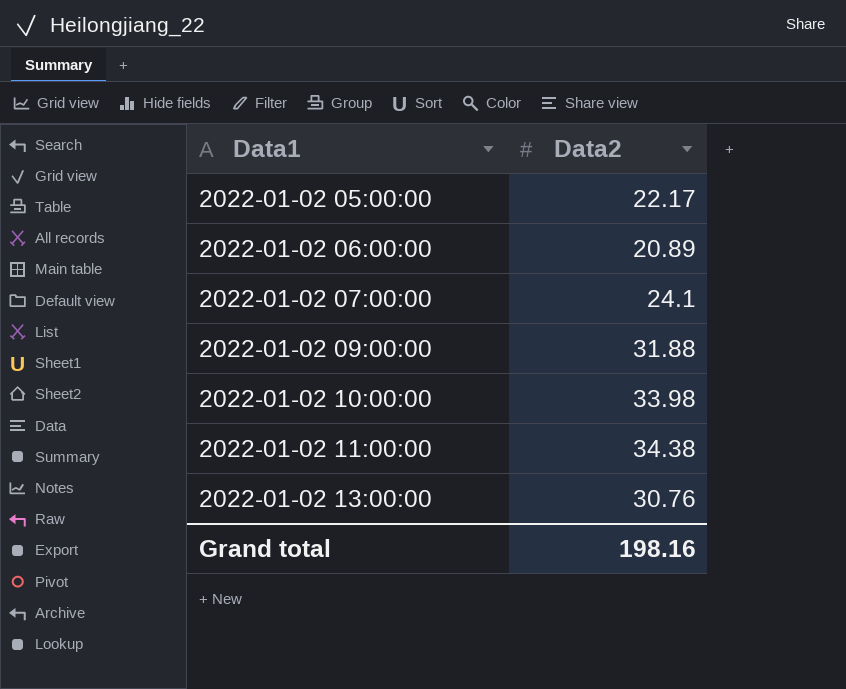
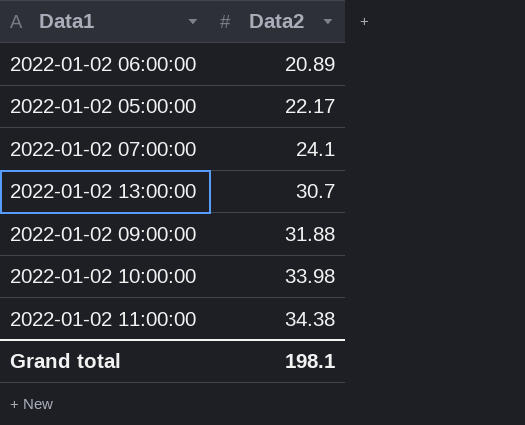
row order: Data1 ascending -> Data2 ascending
2022-01-02 13:00:00 | Data2: 30.76 -> 30.7
Grand total | Data2: 198.16 -> 198.1

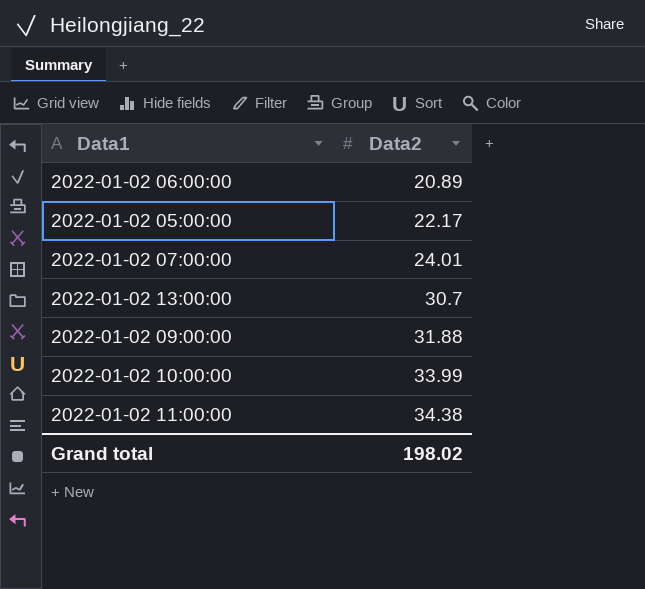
2022-01-02 07:00:00 | Data2: 24.1 -> 24.01
2022-01-02 10:00:00 | Data2: 33.98 -> 33.99
Grand total | Data2: 198.1 -> 198.02

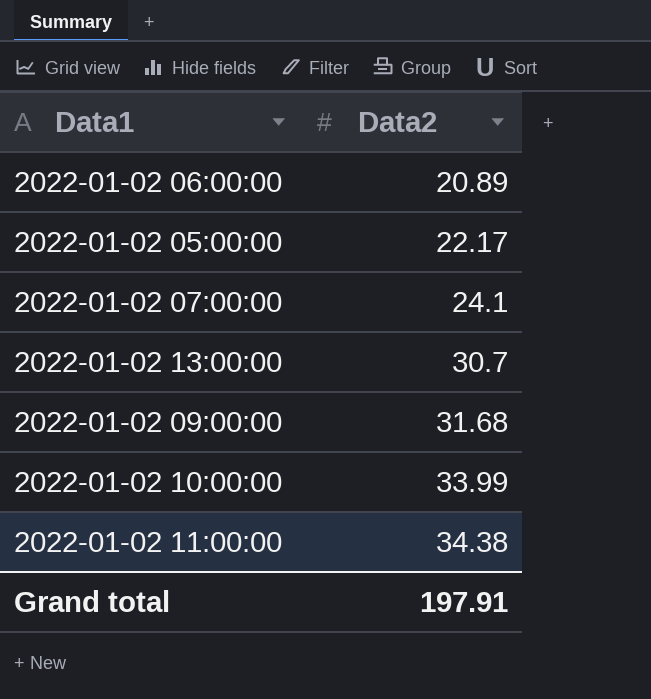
2022-01-02 07:00:00 | Data2: 24.01 -> 24.1
2022-01-02 09:00:00 | Data2: 31.88 -> 31.68
Grand total | Data2: 198.02 -> 197.91

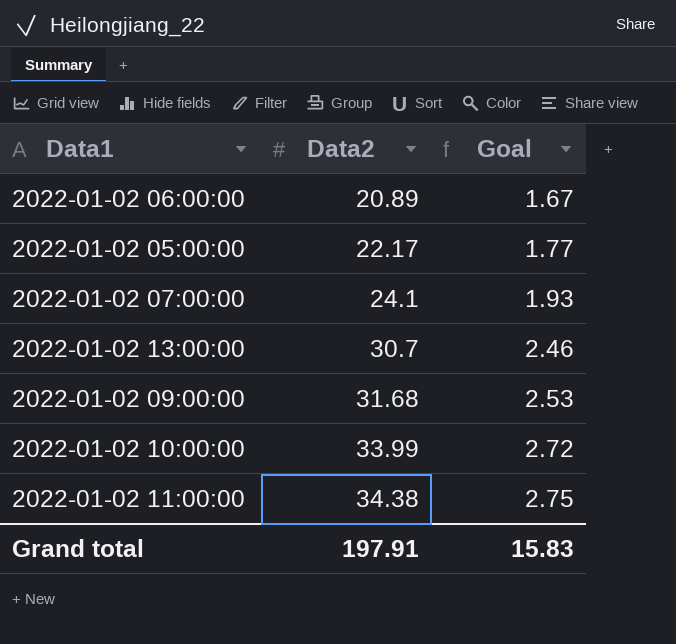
column Goal | formula: none -> [Data2] * 0.08

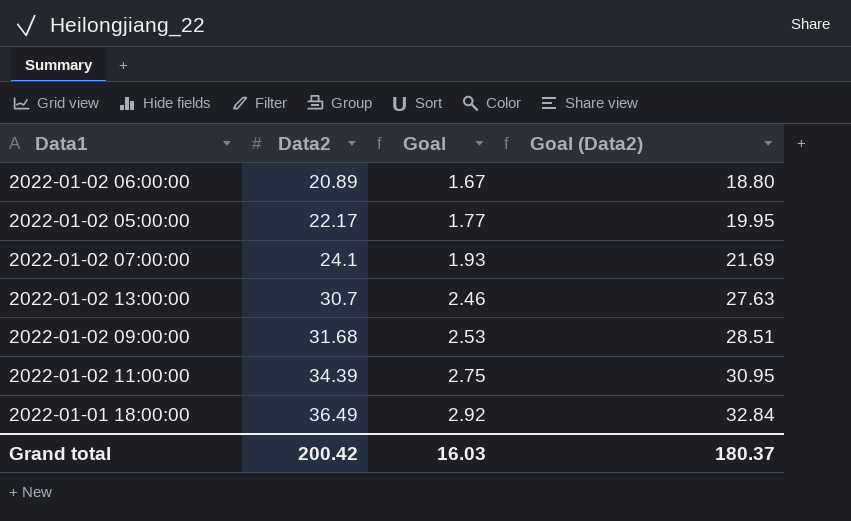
column Goal (Data2) | formula: none -> [Data2] * 0.9
row 2022-01-02 10:00:00: 33.99 | 2.72 -> none
2022-01-02 11:00:00 | Data2: 34.38 -> 34.39
row 2022-01-01 18:00:00: none -> 36.49 | 2.92 | 32.84
Grand total | Data2: 197.91 -> 200.42
Grand total | Goal: 15.83 -> 16.03

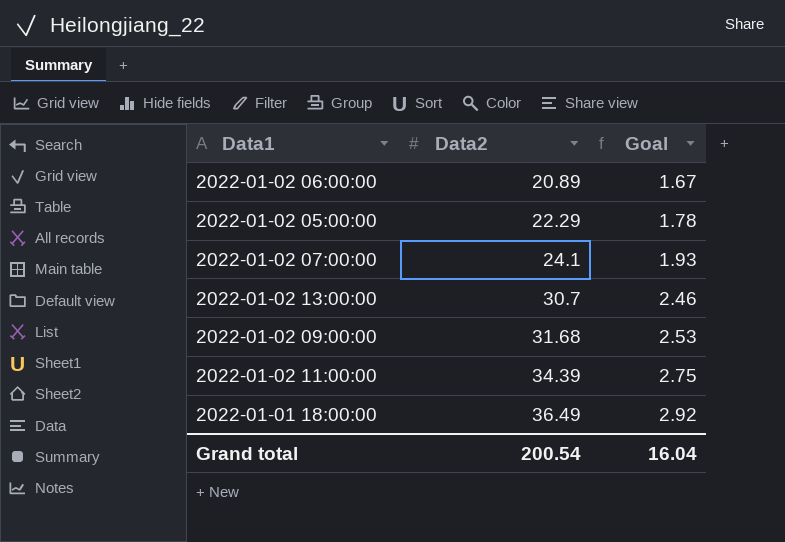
column Goal (Data2) | formula: [Data2] * 0.9 -> none
2022-01-02 05:00:00 | Data2: 22.17 -> 22.29
2022-01-02 05:00:00 | Goal: 1.77 -> 1.78
Grand total | Data2: 200.42 -> 200.54
Grand total | Goal: 16.03 -> 16.04

